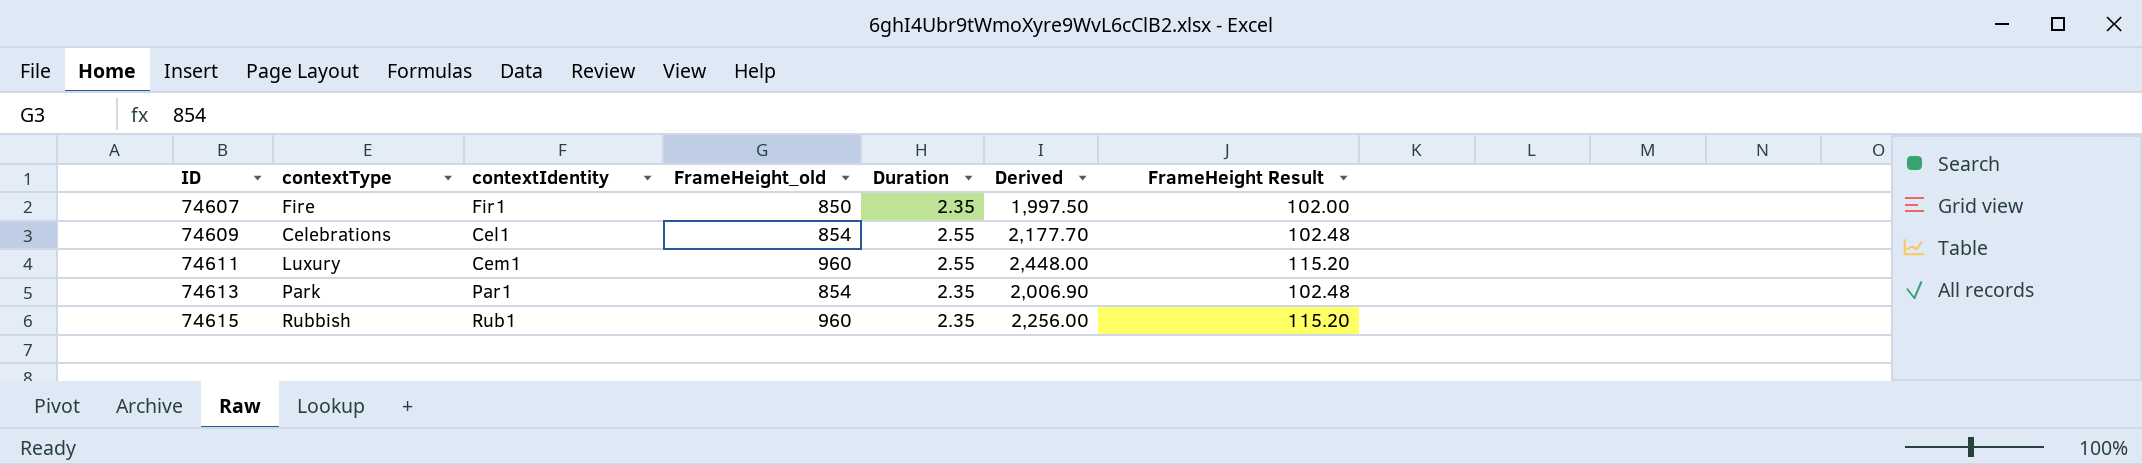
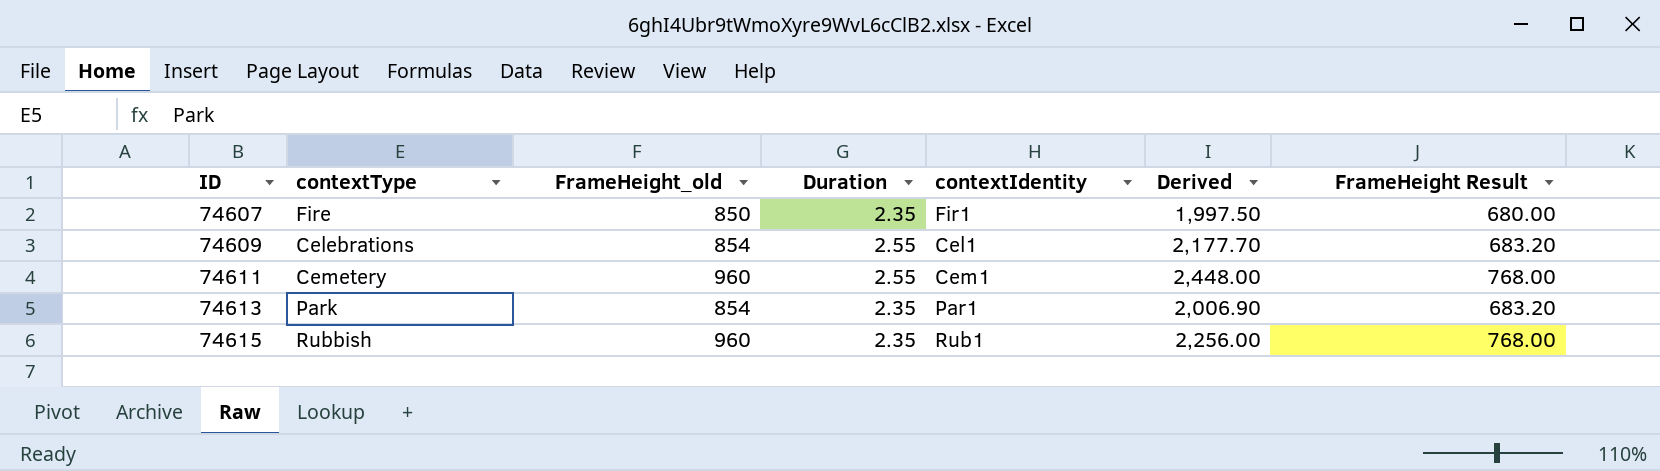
column contextIdentity | position: 3 -> 5
column FrameHeight Result | formula: [FrameHeight_old] * 0.12 -> [FrameHeight_old] * 0.8
74611 | contextType: Luxury -> Cemetery

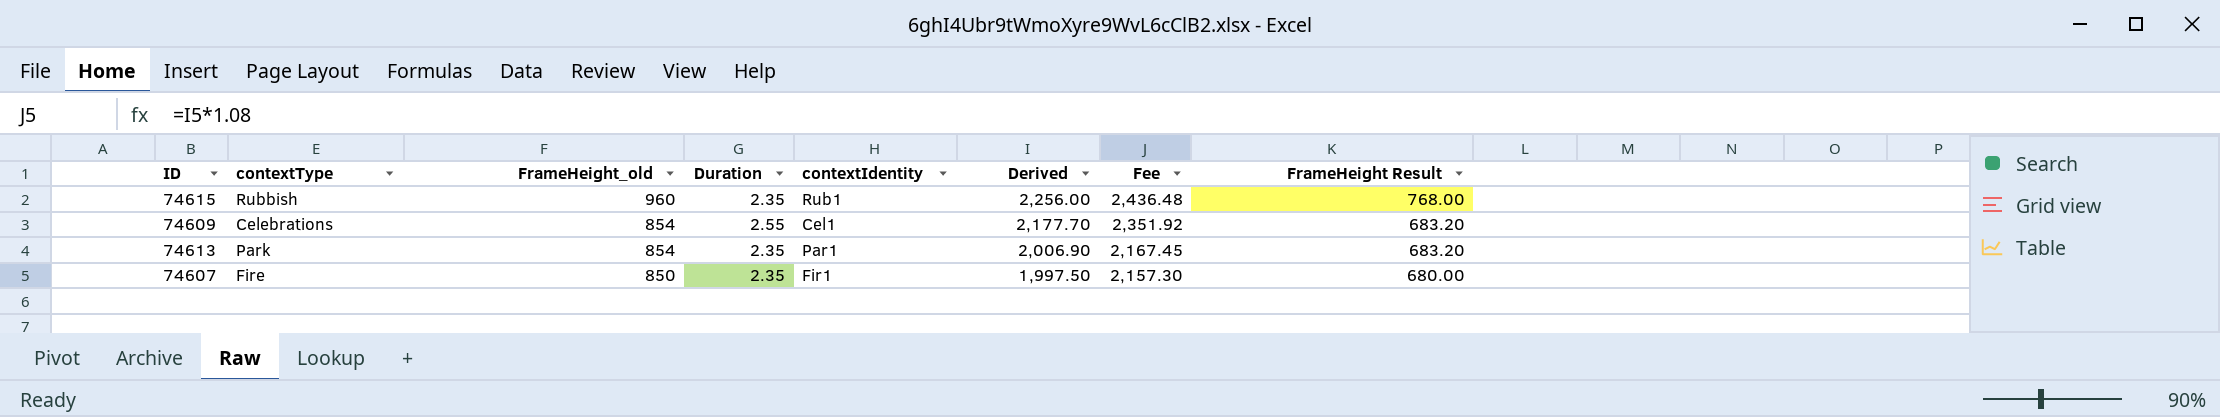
row order: ID ascending -> FrameHeight_old descending
column Fee | formula: none -> [Derived] * 1.08
row 74611: Cemetery | 960 | 2.55 | Cem1 | 2,448.00 | 768.00 -> none

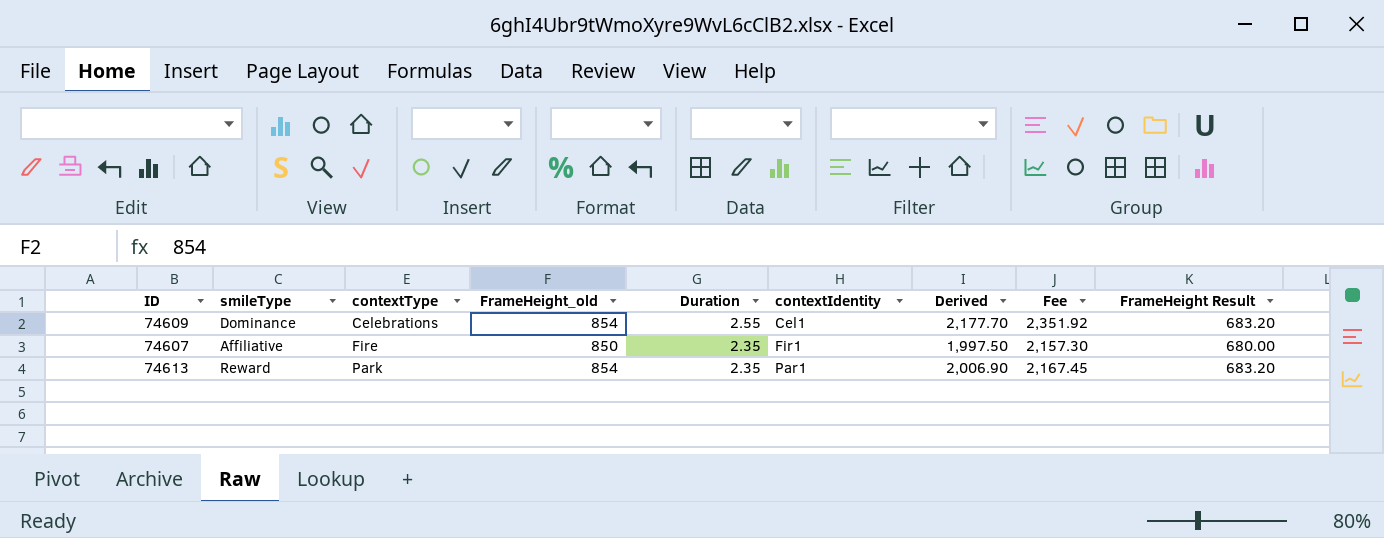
row order: FrameHeight_old descending -> contextType ascending
column smileType | position: none -> 2
row 74615: Rubbish | 960 | 2.35 | Rub1 | 2,256.00 | 2,436.48 | 768.00 -> none

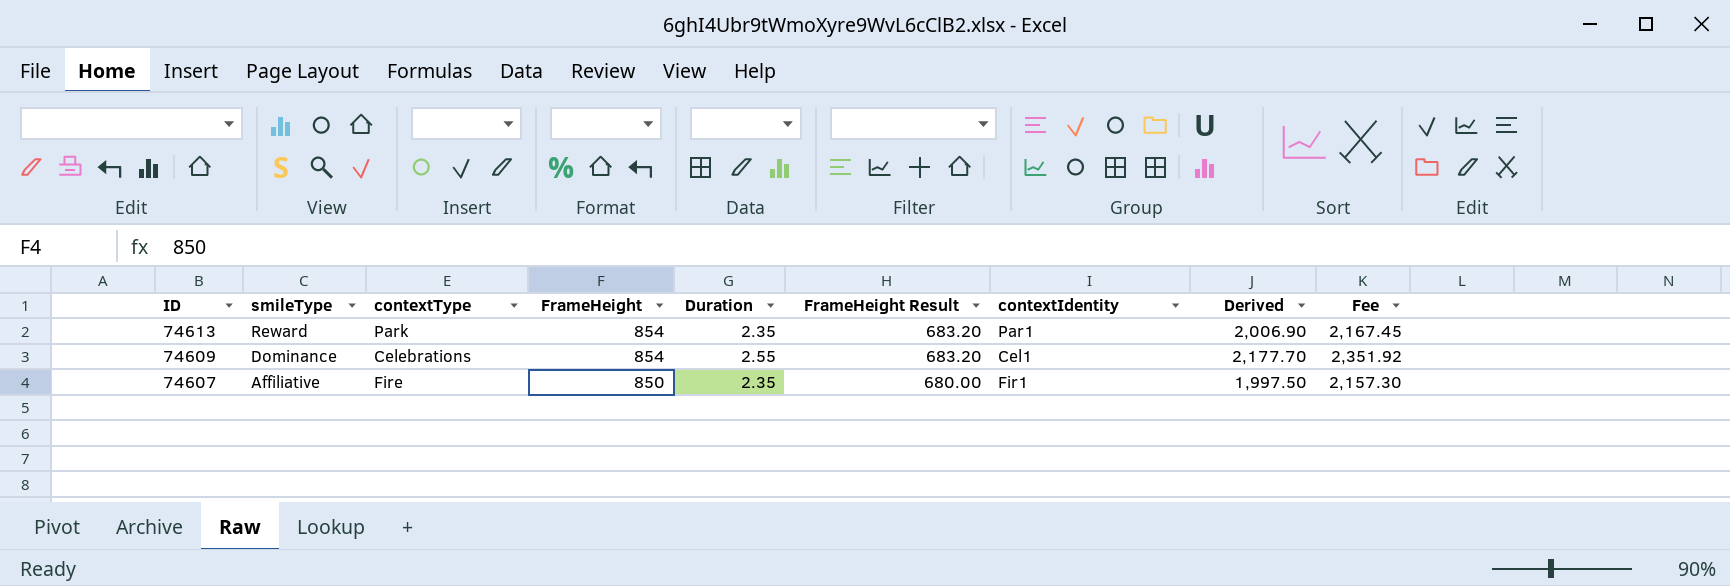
row order: contextType ascending -> ID descending
column name: FrameHeight_old -> FrameHeight
column FrameHeight Result | position: 9 -> 6

